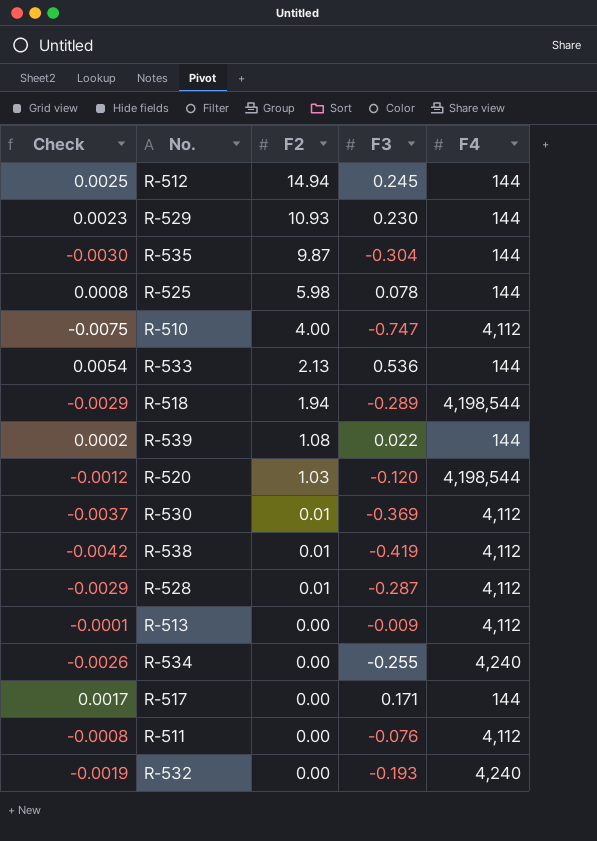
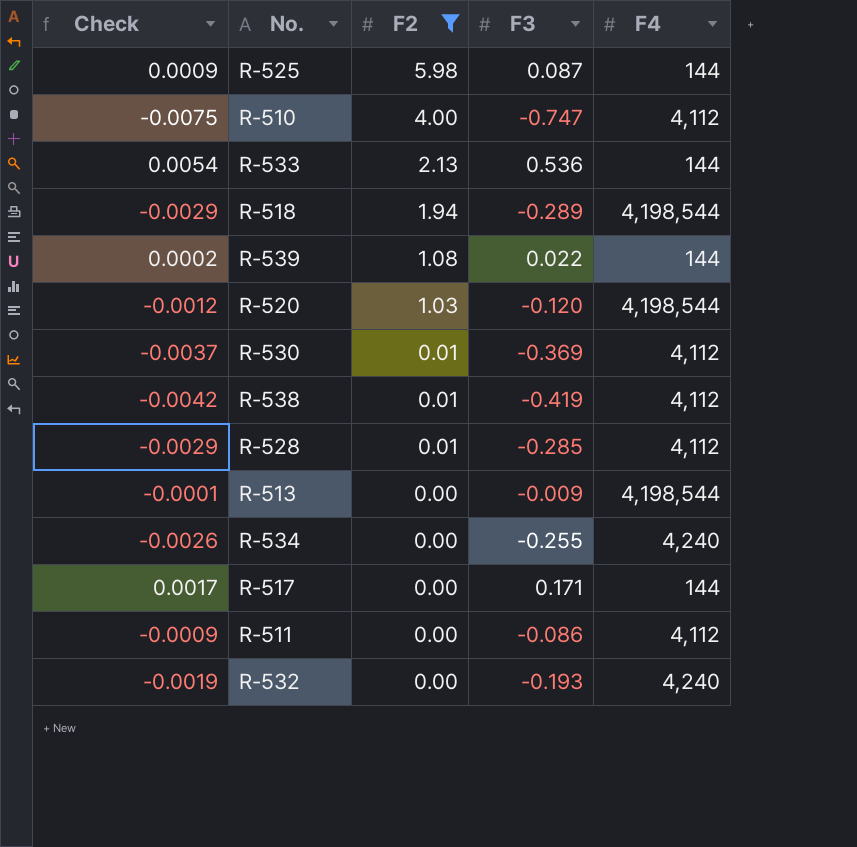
filter: none -> F2 <= 5.98
R-525 | Check: 0.0008 -> 0.0009
R-525 | F3: 0.078 -> 0.087
R-528 | F3: -0.287 -> -0.285
R-513 | F4: 4,112 -> 4,198,544
R-511 | Check: -0.0008 -> -0.0009
R-511 | F3: -0.076 -> -0.086

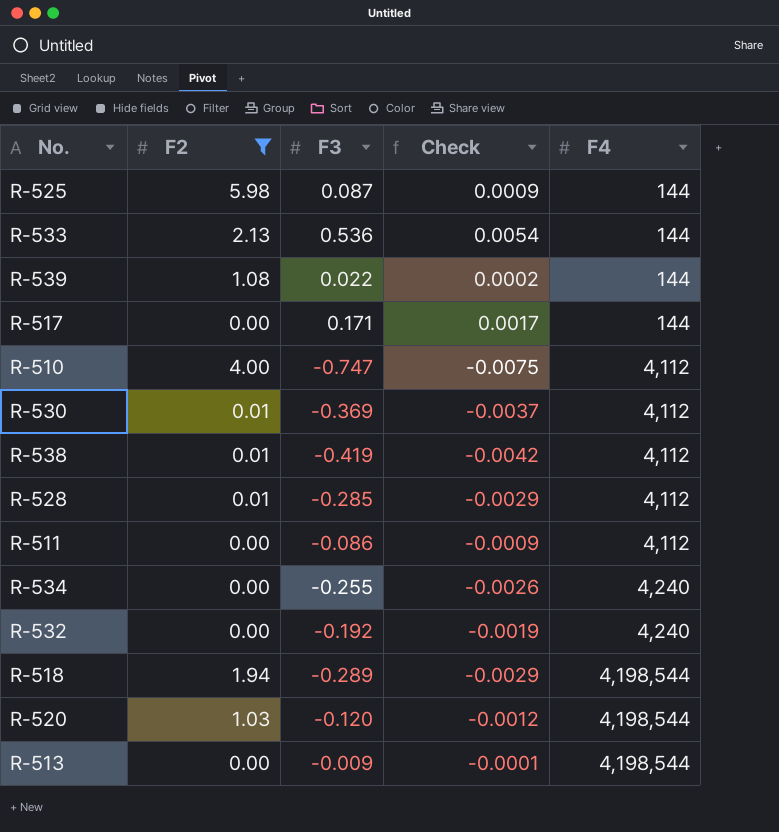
row order: F2 descending -> F4 ascending
column Check | position: 1 -> 4
R-532 | F3: -0.193 -> -0.192

